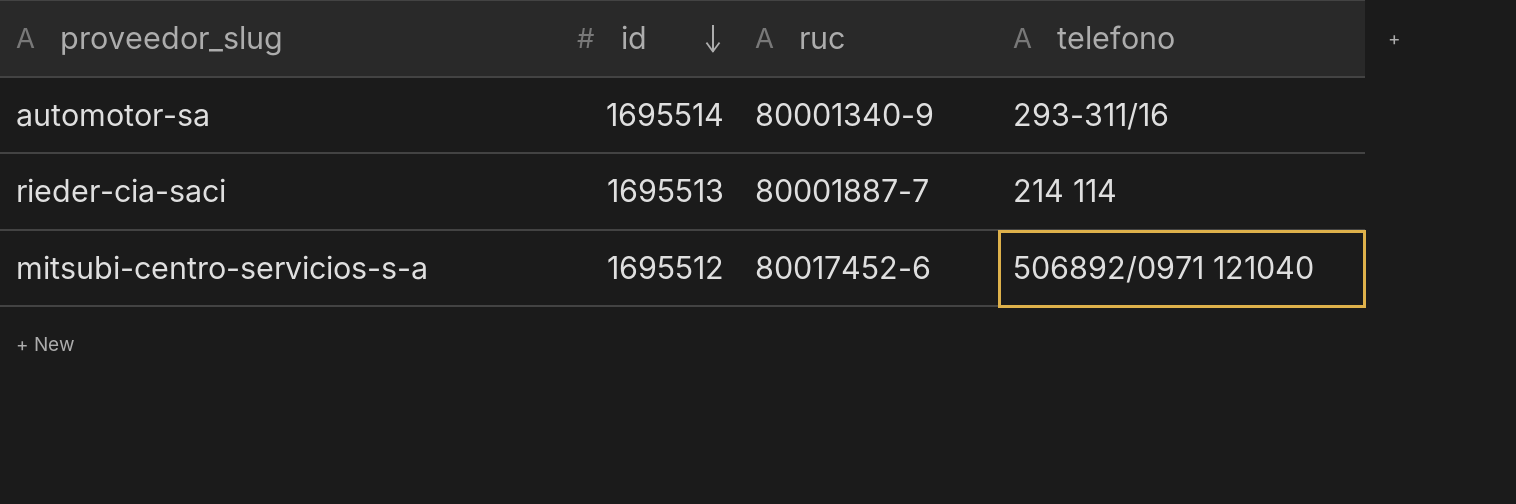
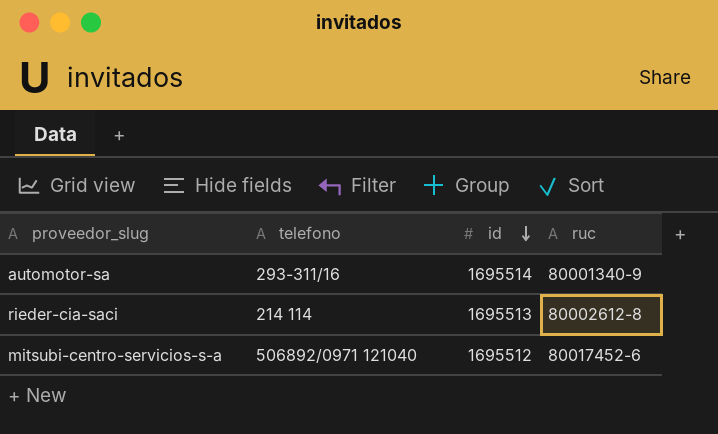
column telefono | position: 4 -> 2
rieder-cia-saci | ruc: 80001887-7 -> 80002612-8

